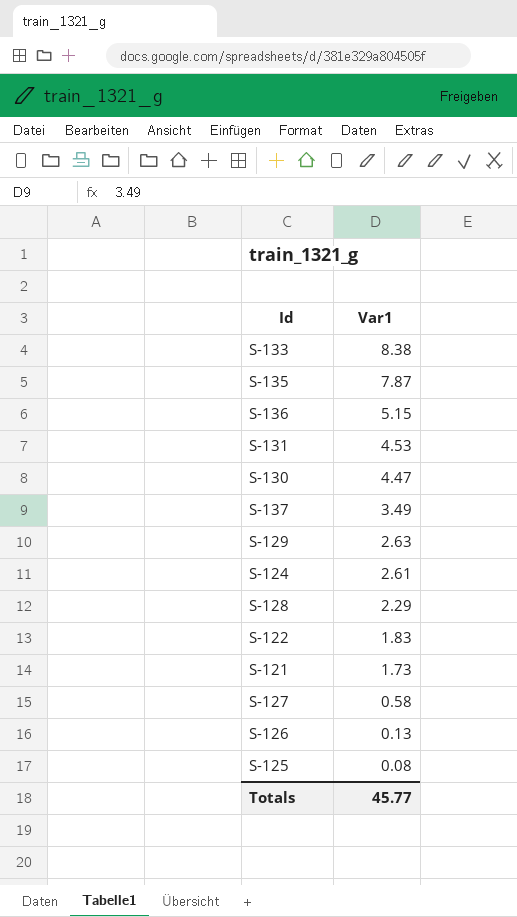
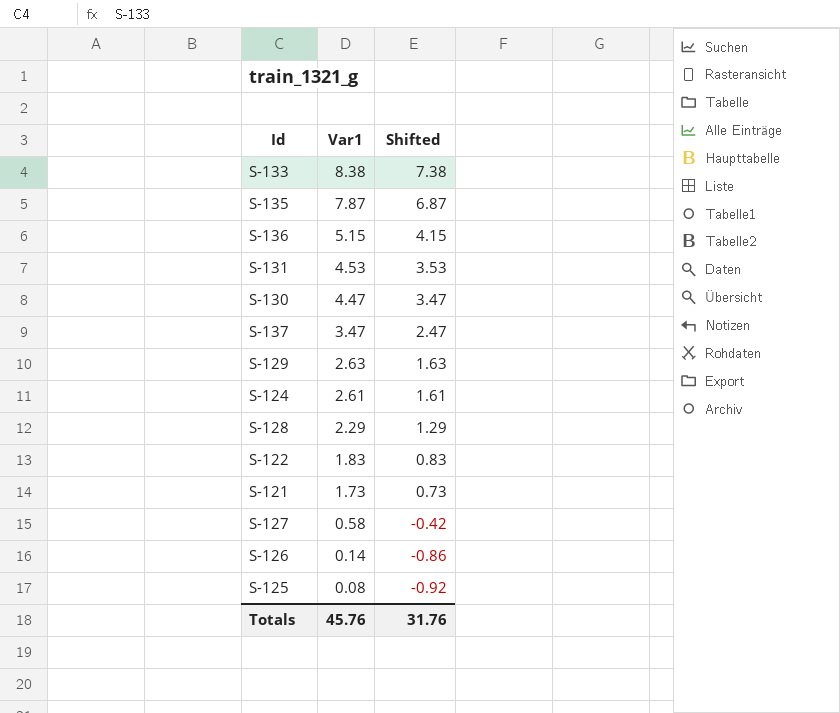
column Shifted | formula: none -> [Var1] - 1
S-137 | Var1: 3.49 -> 3.47
S-126 | Var1: 0.13 -> 0.14
Totals | Var1: 45.77 -> 45.76

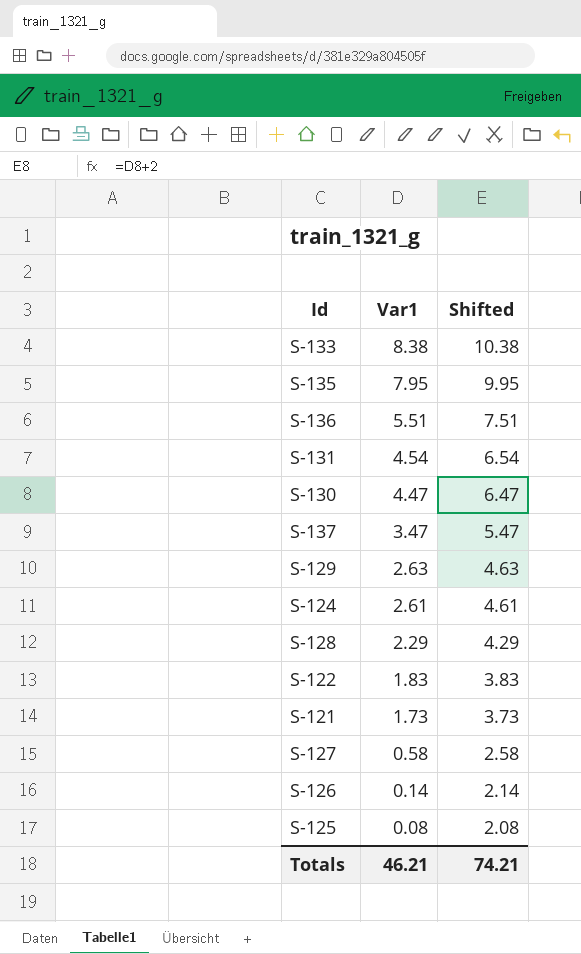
column Shifted | formula: [Var1] - 1 -> [Var1] + 2
S-135 | Var1: 7.87 -> 7.95
S-136 | Var1: 5.15 -> 5.51
S-131 | Var1: 4.53 -> 4.54
Totals | Var1: 45.76 -> 46.21
Totals | Shifted: 31.76 -> 74.21

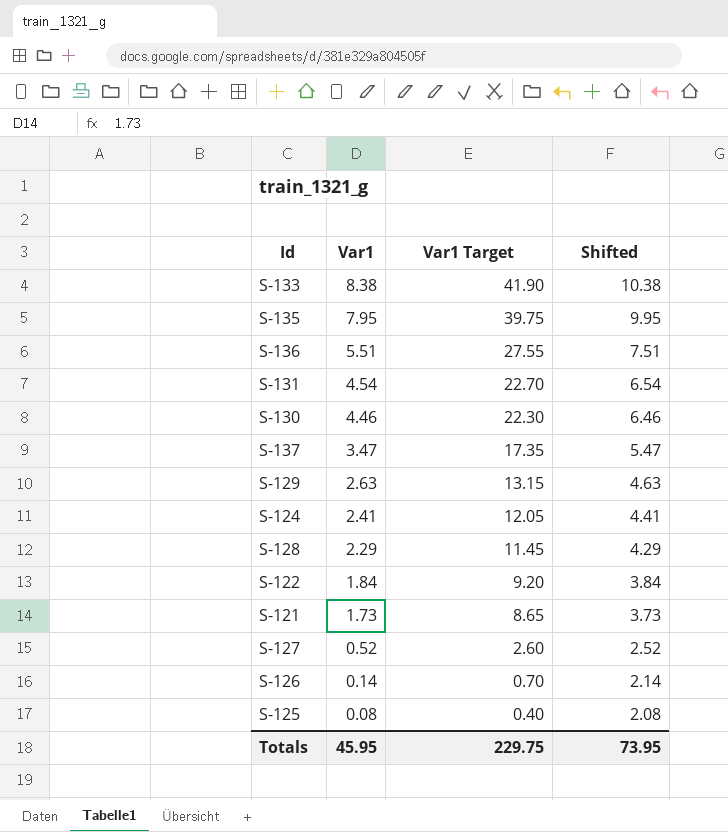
column Var1 Target | formula: none -> [Var1] * 5
S-130 | Var1: 4.47 -> 4.46
S-130 | Shifted: 6.47 -> 6.46
S-124 | Var1: 2.61 -> 2.41
S-124 | Shifted: 4.61 -> 4.41
S-122 | Var1: 1.83 -> 1.84
S-122 | Shifted: 3.83 -> 3.84
S-127 | Var1: 0.58 -> 0.52
S-127 | Shifted: 2.58 -> 2.52
Totals | Var1: 46.21 -> 45.95
Totals | Shifted: 74.21 -> 73.95

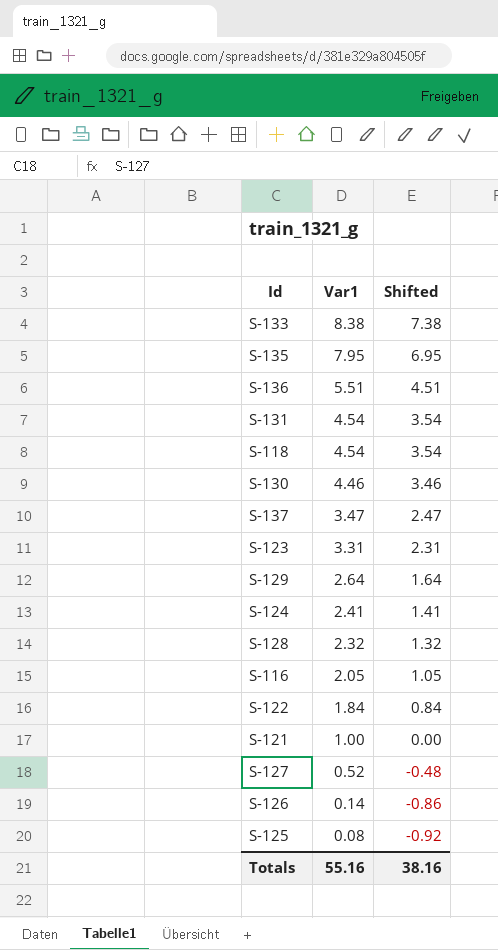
column Var1 Target | formula: [Var1] * 5 -> none
column Shifted | formula: [Var1] + 2 -> [Var1] - 1
row S-118: none -> 4.54 | 3.54
row S-123: none -> 3.31 | 2.31
S-129 | Var1: 2.63 -> 2.64
S-128 | Var1: 2.29 -> 2.32
row S-116: none -> 2.05 | 1.05
S-121 | Var1: 1.73 -> 1.00
Totals | Var1: 45.95 -> 55.16
Totals | Shifted: 73.95 -> 38.16

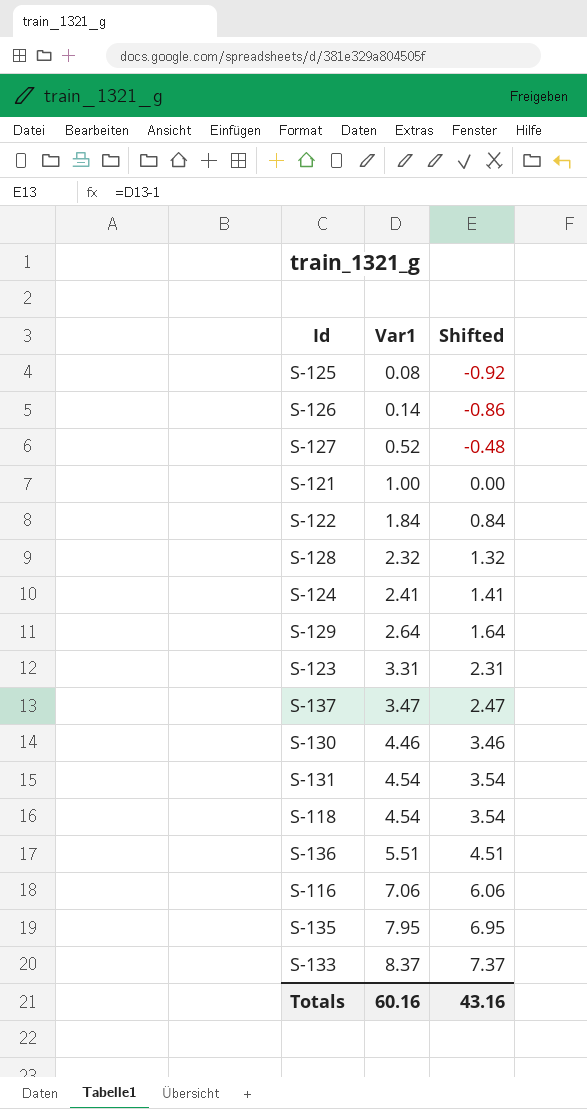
row order: Var1 descending -> Var1 ascending
S-116 | Var1: 2.05 -> 7.06
S-116 | Shifted: 1.05 -> 6.06
S-133 | Var1: 8.38 -> 8.37
S-133 | Shifted: 7.38 -> 7.37
Totals | Var1: 55.16 -> 60.16
Totals | Shifted: 38.16 -> 43.16

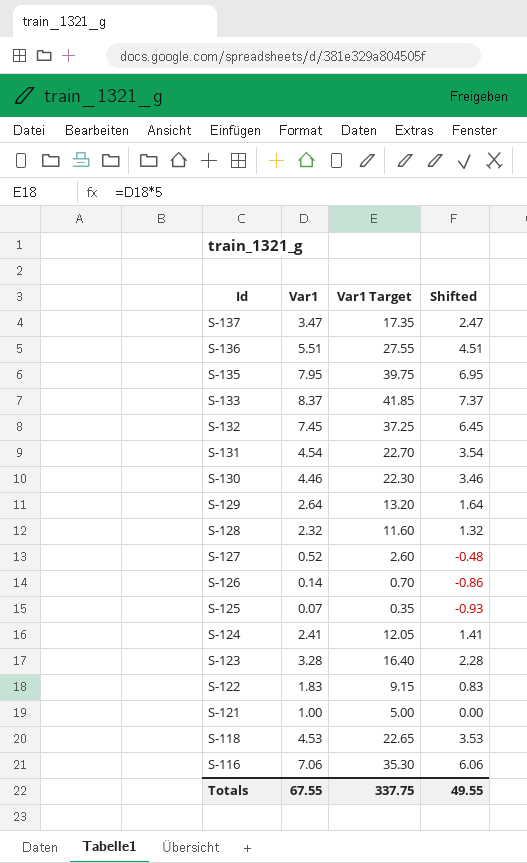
row order: Var1 ascending -> Id descending
column Var1 Target | formula: none -> [Var1] * 5
row S-132: none -> 7.45 | 37.25 | 6.45
S-125 | Var1: 0.08 -> 0.07
S-125 | Shifted: -0.92 -> -0.93
S-123 | Var1: 3.31 -> 3.28
S-123 | Shifted: 2.31 -> 2.28
S-122 | Var1: 1.84 -> 1.83
S-122 | Shifted: 0.84 -> 0.83
S-118 | Var1: 4.54 -> 4.53
S-118 | Shifted: 3.54 -> 3.53
Totals | Var1: 60.16 -> 67.55
Totals | Shifted: 43.16 -> 49.55

